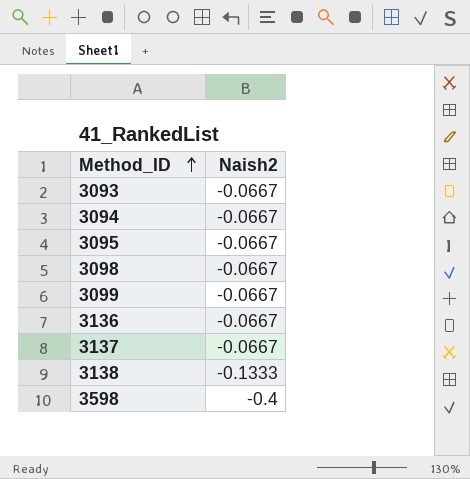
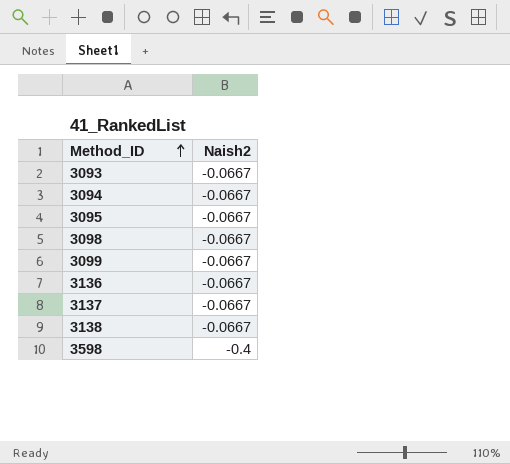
3138 | Naish2: -0.1333 -> -0.0667

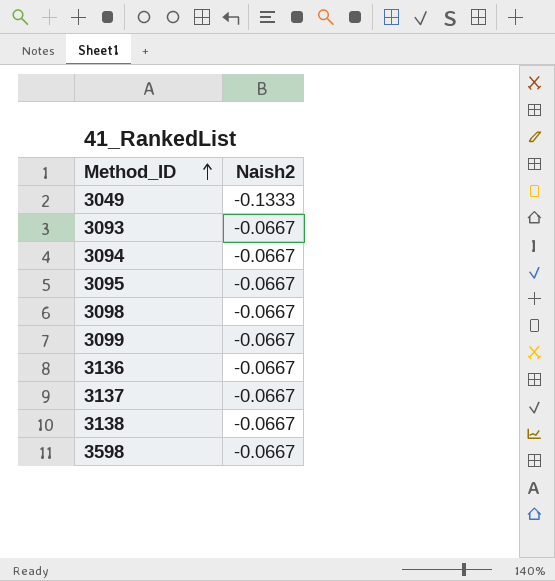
row 3049: none -> -0.1333
3598 | Naish2: -0.4 -> -0.0667

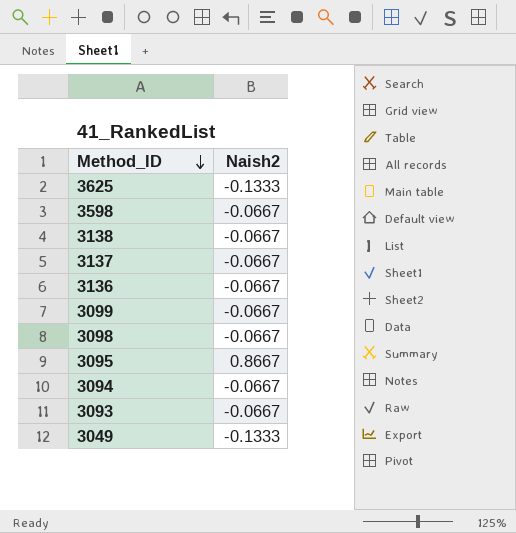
row order: Method_ID ascending -> Method_ID descending
row 3625: none -> -0.1333
3095 | Naish2: -0.0667 -> 0.8667

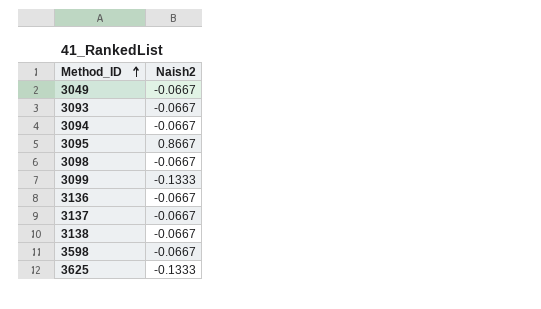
row order: Method_ID descending -> Method_ID ascending
3049 | Naish2: -0.1333 -> -0.0667
3099 | Naish2: -0.0667 -> -0.1333

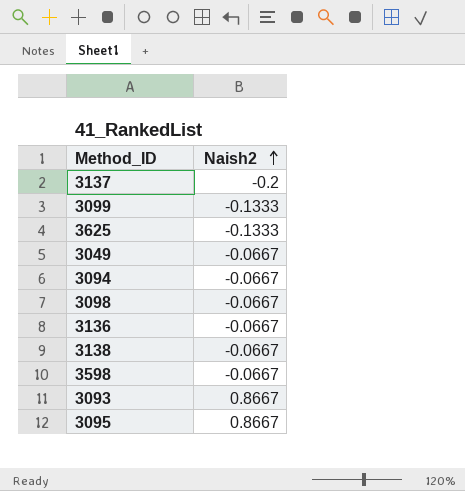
row order: Method_ID ascending -> Naish2 ascending
3137 | Naish2: -0.0667 -> -0.2
3093 | Naish2: -0.0667 -> 0.8667

